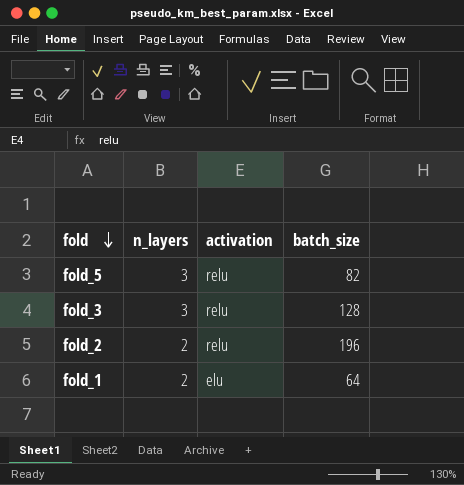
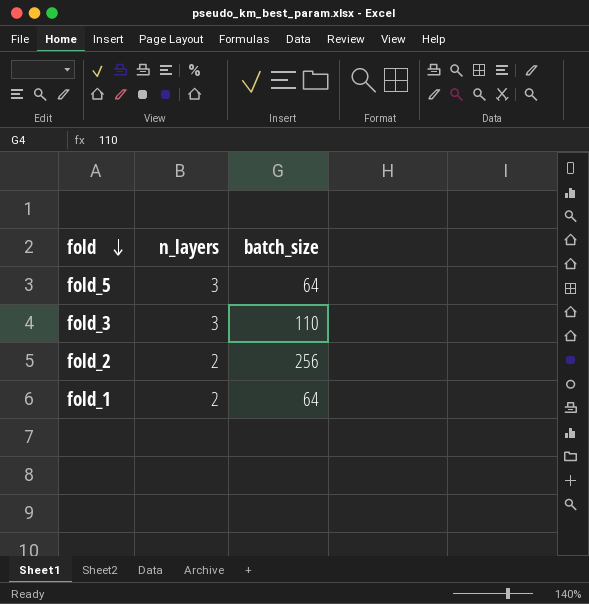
column activation | position: 3 -> none
fold_5 | batch_size: 82 -> 64
fold_3 | batch_size: 128 -> 110
fold_2 | batch_size: 196 -> 256

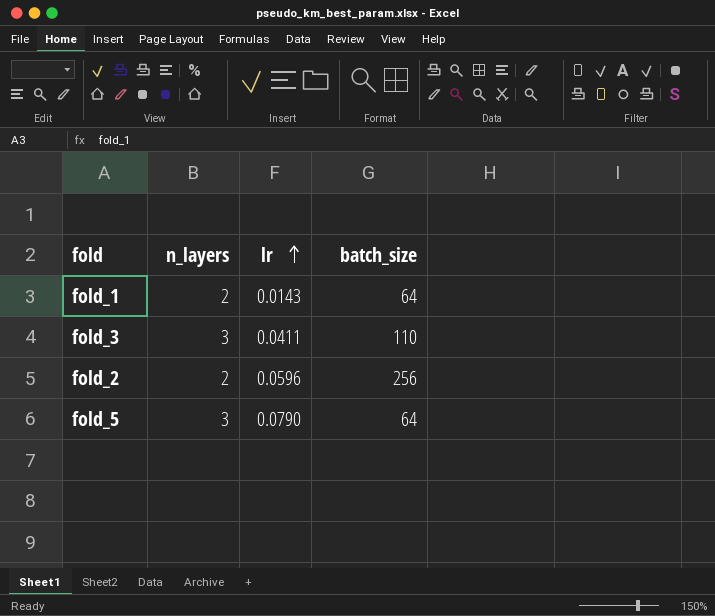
row order: fold descending -> lr ascending
column lr | position: none -> 3

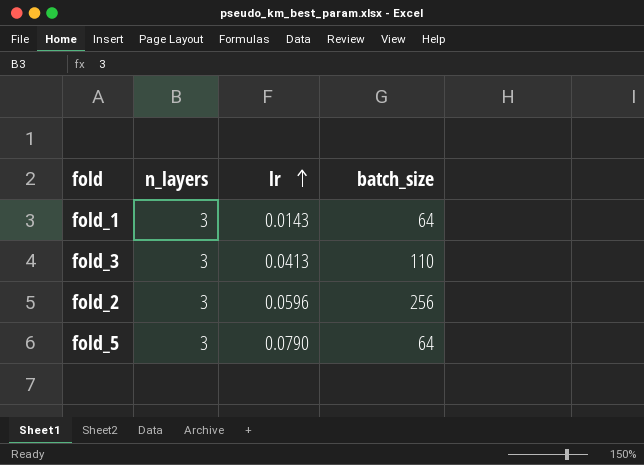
fold_1 | n_layers: 2 -> 3
fold_3 | lr: 0.0411 -> 0.0413
fold_2 | n_layers: 2 -> 3

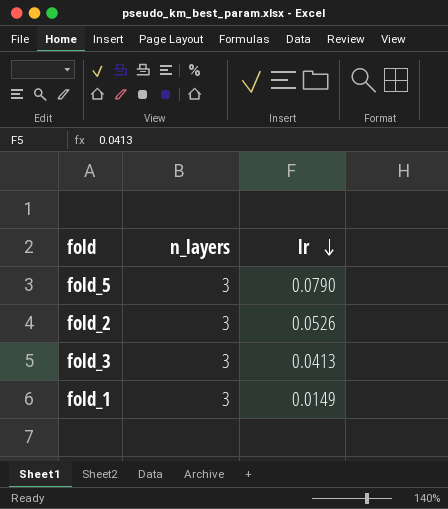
row order: lr ascending -> lr descending
column batch_size | position: 4 -> none
fold_2 | lr: 0.0596 -> 0.0526
fold_1 | lr: 0.0143 -> 0.0149

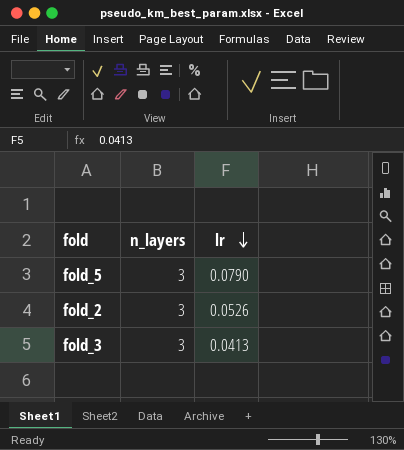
row fold_1: 3 | 0.0149 -> none

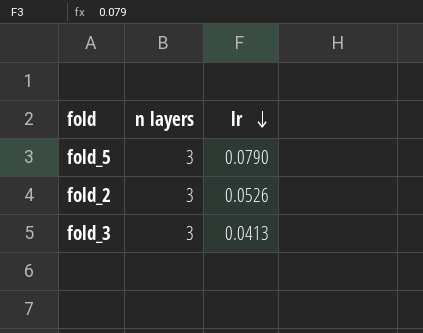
column name: n_layers -> n layers

